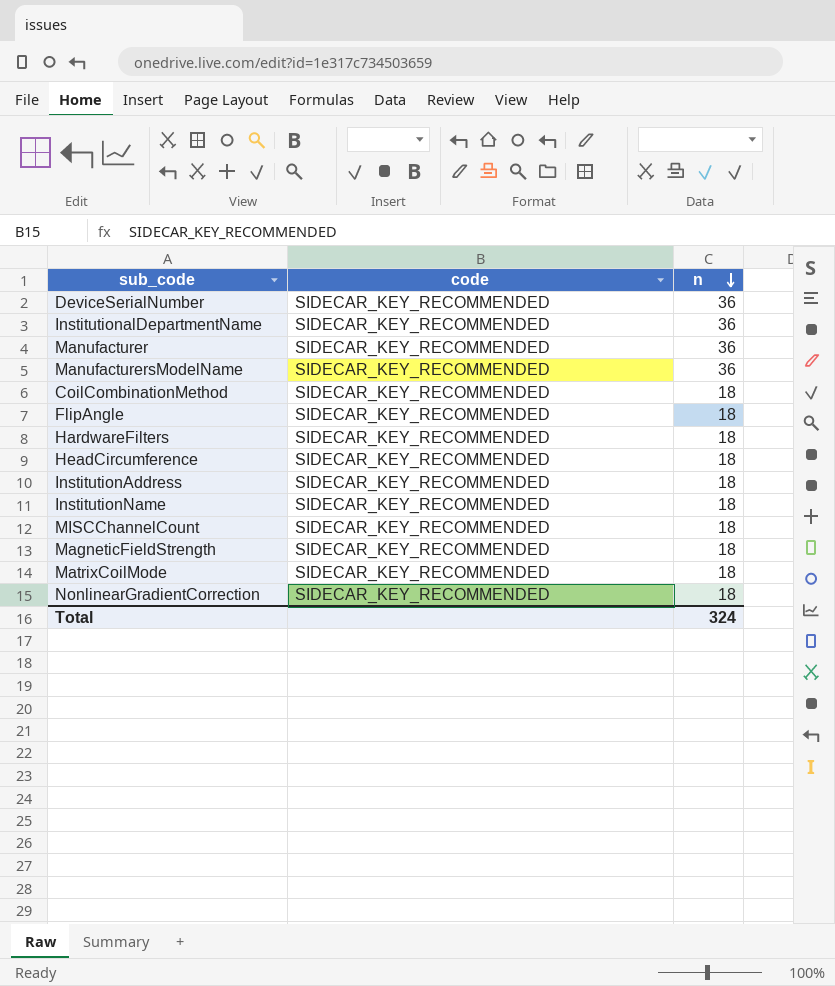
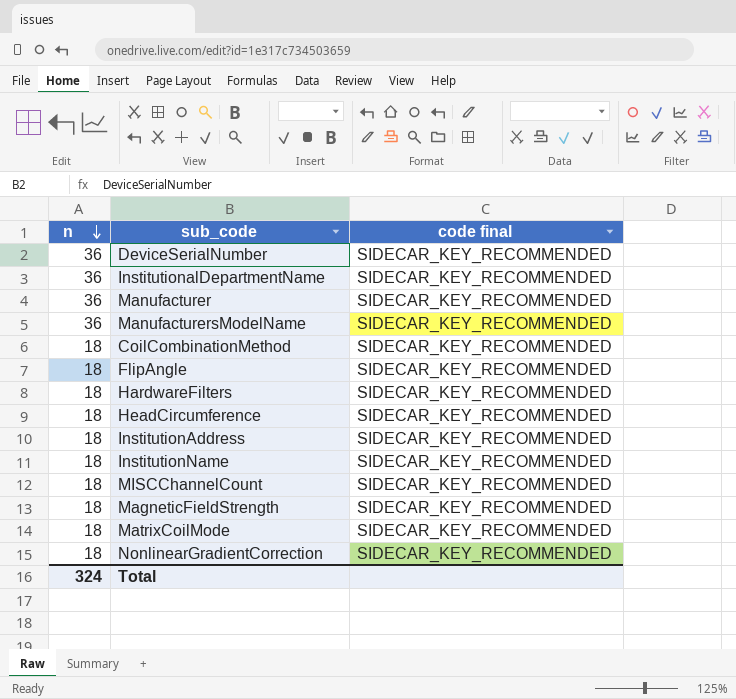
column n | position: 3 -> 1
column name: code -> code final

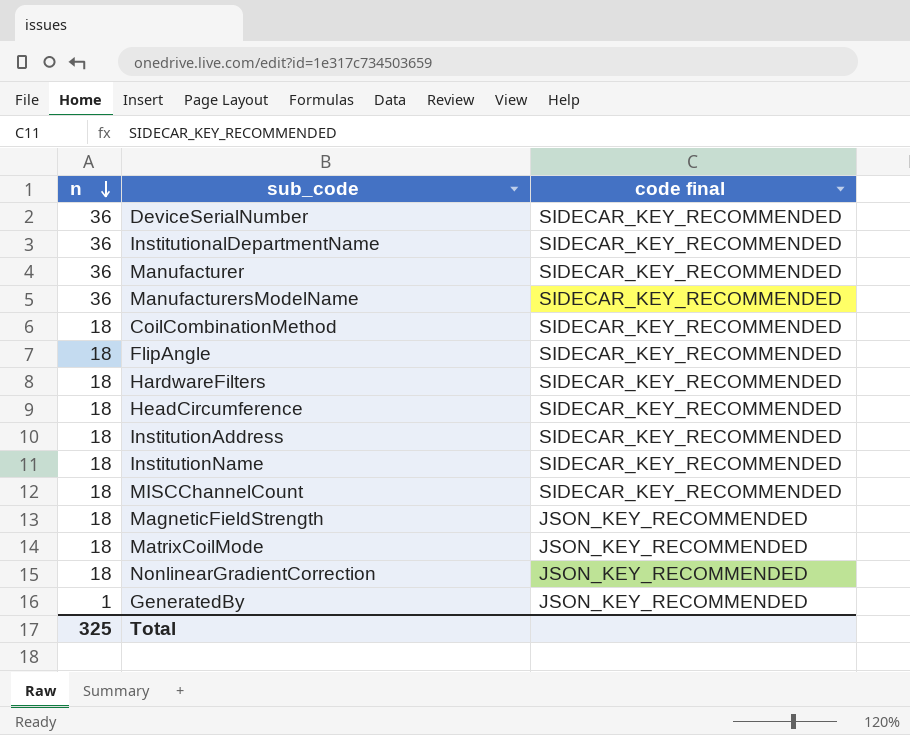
MagneticFieldStrength | code final: SIDECAR_KEY_RECOMMENDED -> JSON_KEY_RECOMMENDED
MatrixCoilMode | code final: SIDECAR_KEY_RECOMMENDED -> JSON_KEY_RECOMMENDED
NonlinearGradientCorrection | code final: SIDECAR_KEY_RECOMMENDED -> JSON_KEY_RECOMMENDED
row GeneratedBy: none -> 1 | JSON_KEY_RECOMMENDED
Total | n: 324 -> 325

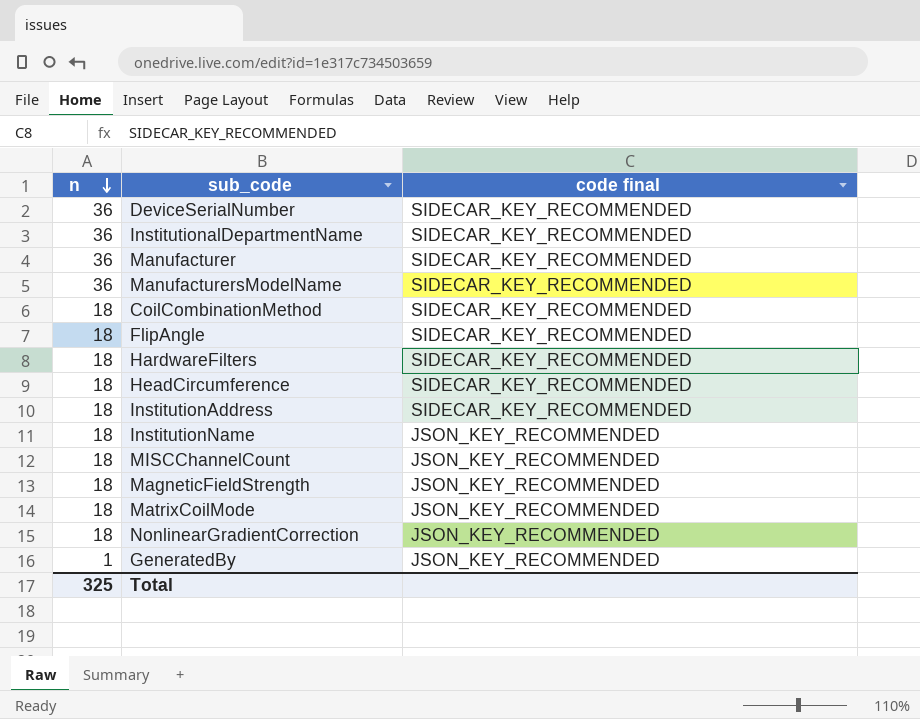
InstitutionName | code final: SIDECAR_KEY_RECOMMENDED -> JSON_KEY_RECOMMENDED
MISCChannelCount | code final: SIDECAR_KEY_RECOMMENDED -> JSON_KEY_RECOMMENDED

